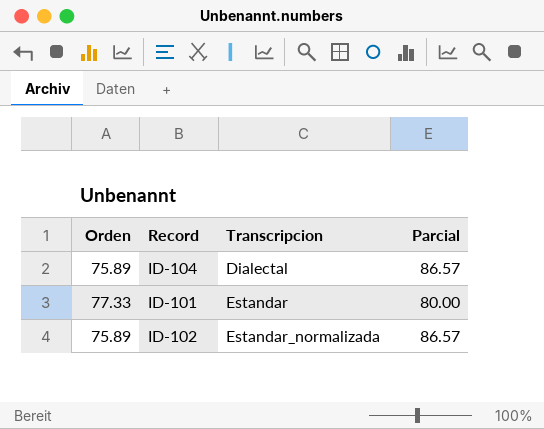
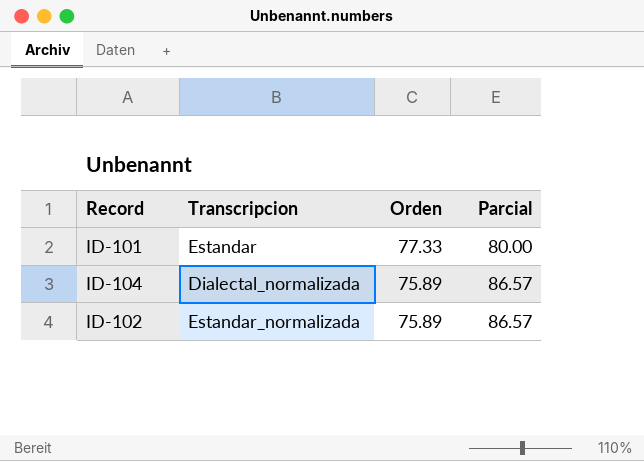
row order: Transcripcion ascending -> Orden descending
column Orden | position: 1 -> 3
ID-104 | Transcripcion: Dialectal -> Dialectal_normalizada

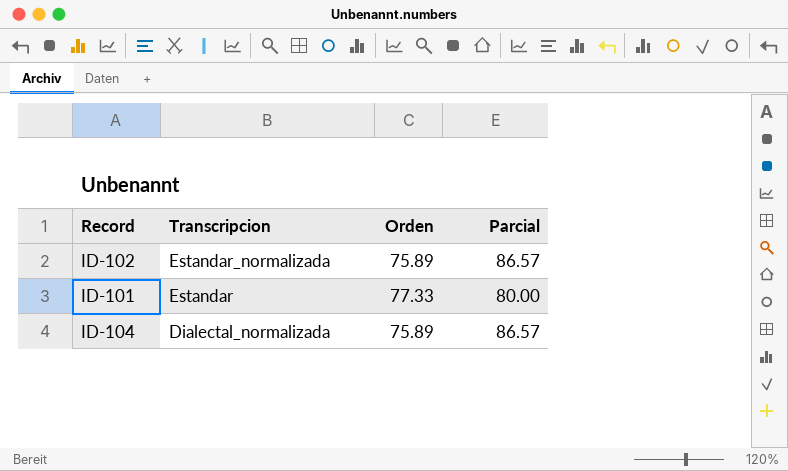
row order: Orden descending -> Transcripcion descending

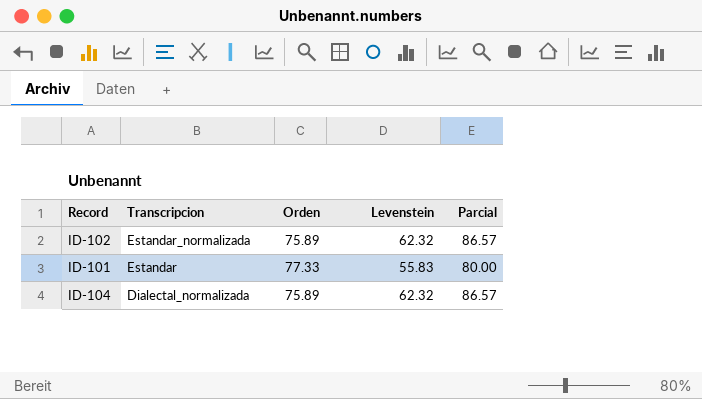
column Levenstein | position: none -> 4

